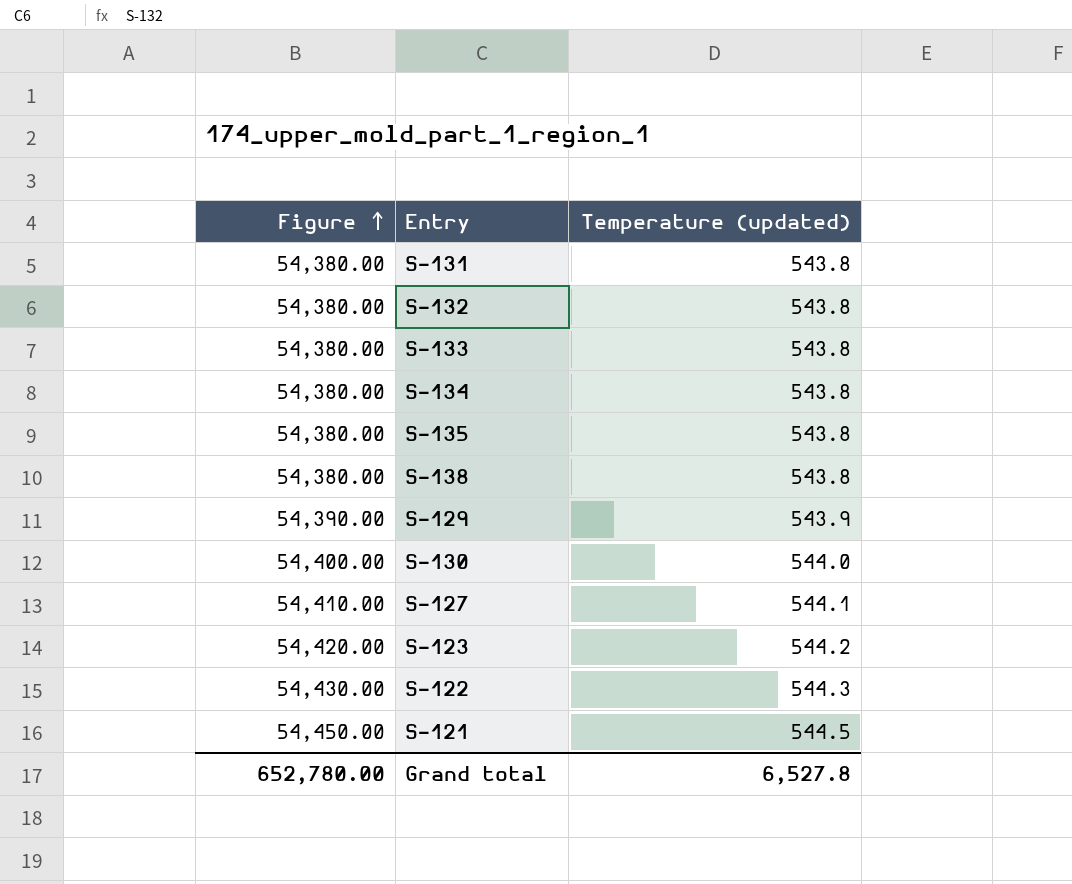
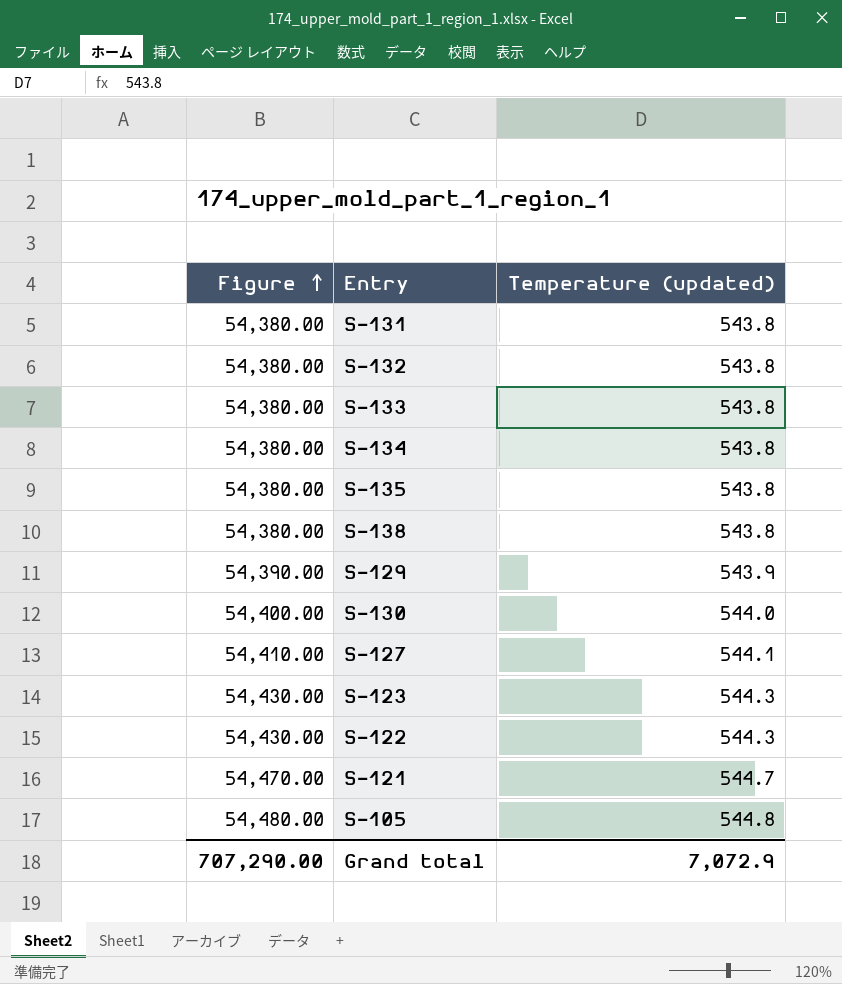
S-123 | Figure: 54,420.00 -> 54,430.00
S-123 | Temperature (updated): 544.2 -> 544.3
S-121 | Figure: 54,450.00 -> 54,470.00
S-121 | Temperature (updated): 544.5 -> 544.7
row S-105: none -> 54,480.00 | 544.8
Grand total | Figure: 652,780.00 -> 707,290.00
Grand total | Temperature (updated): 6,527.8 -> 7,072.9

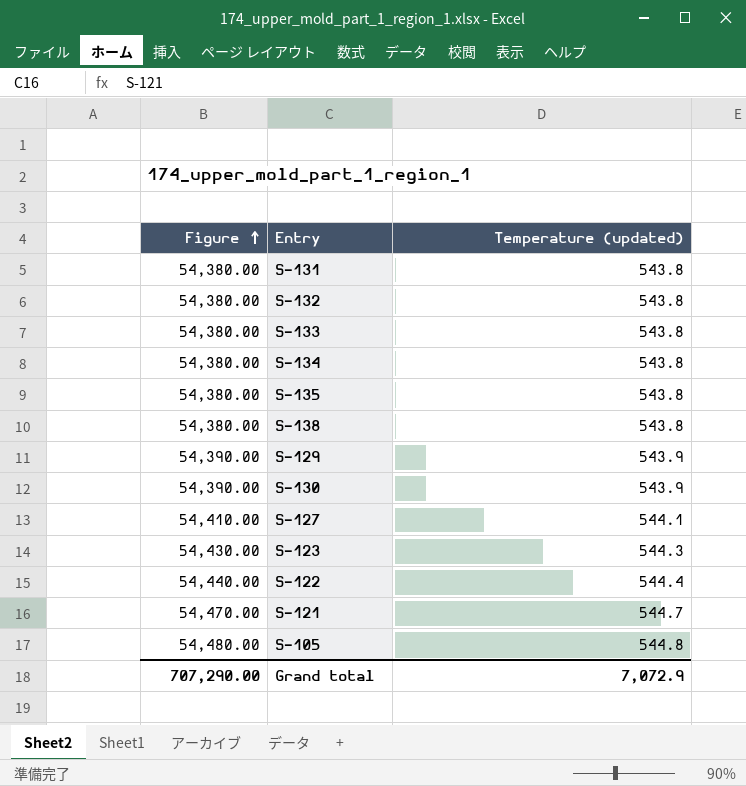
S-130 | Figure: 54,400.00 -> 54,390.00
S-130 | Temperature (updated): 544.0 -> 543.9
S-122 | Figure: 54,430.00 -> 54,440.00
S-122 | Temperature (updated): 544.3 -> 544.4

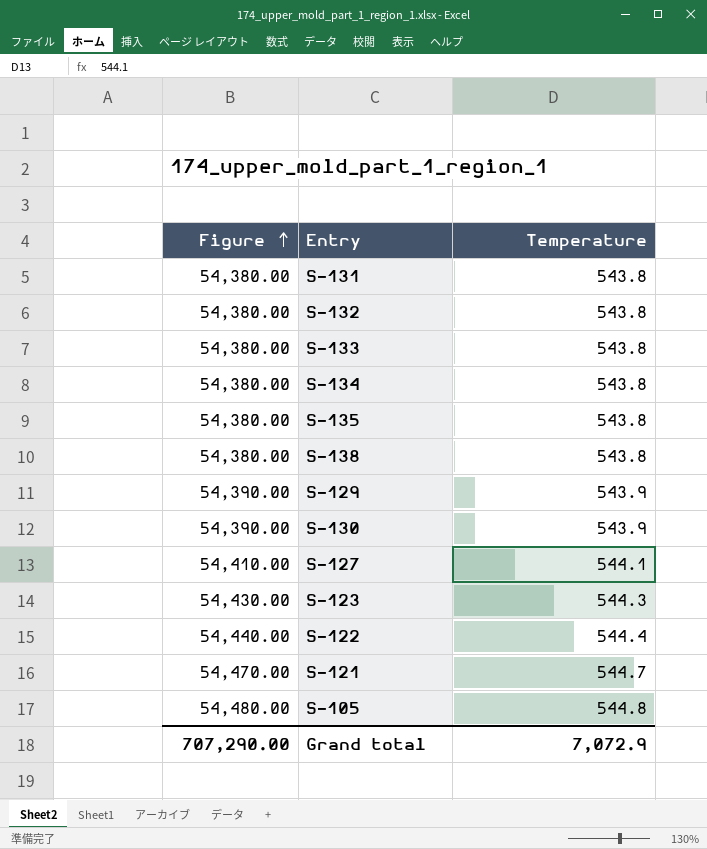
column name: Temperature (updated) -> Temperature

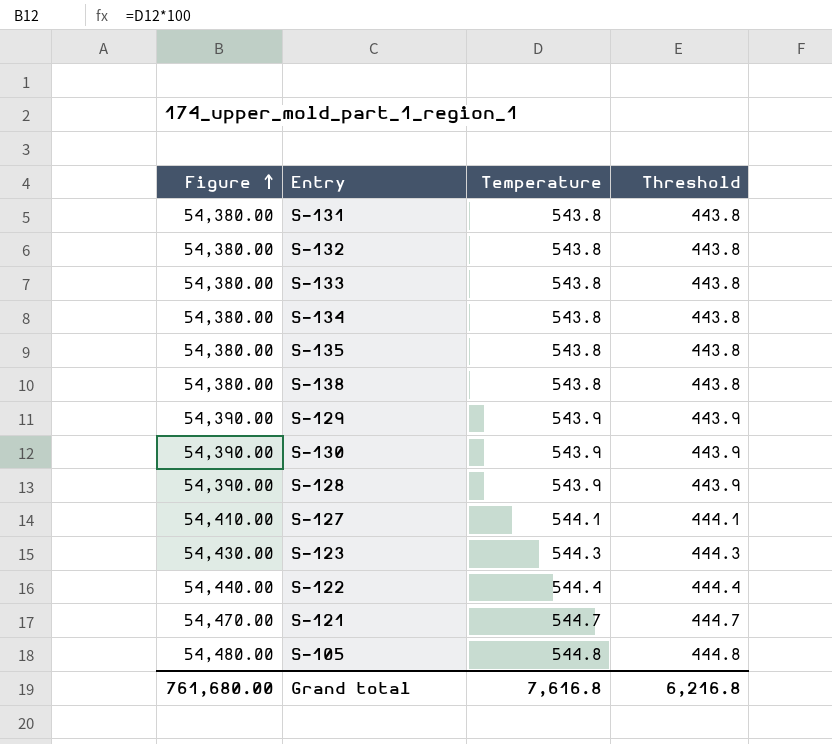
column Threshold | formula: none -> [Temperature] - 100
row S-128: none -> 54,390.00 | 543.9 | 443.9
Grand total | Figure: 707,290.00 -> 761,680.00
Grand total | Temperature: 7,072.9 -> 7,616.8

